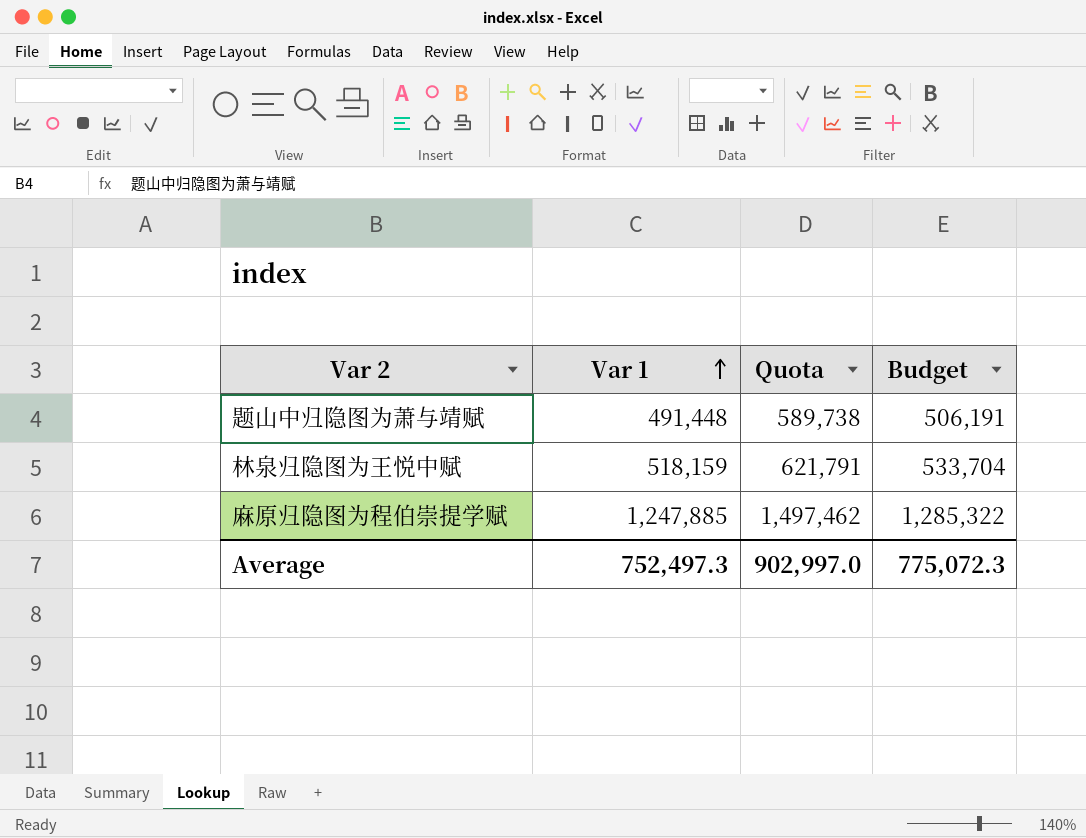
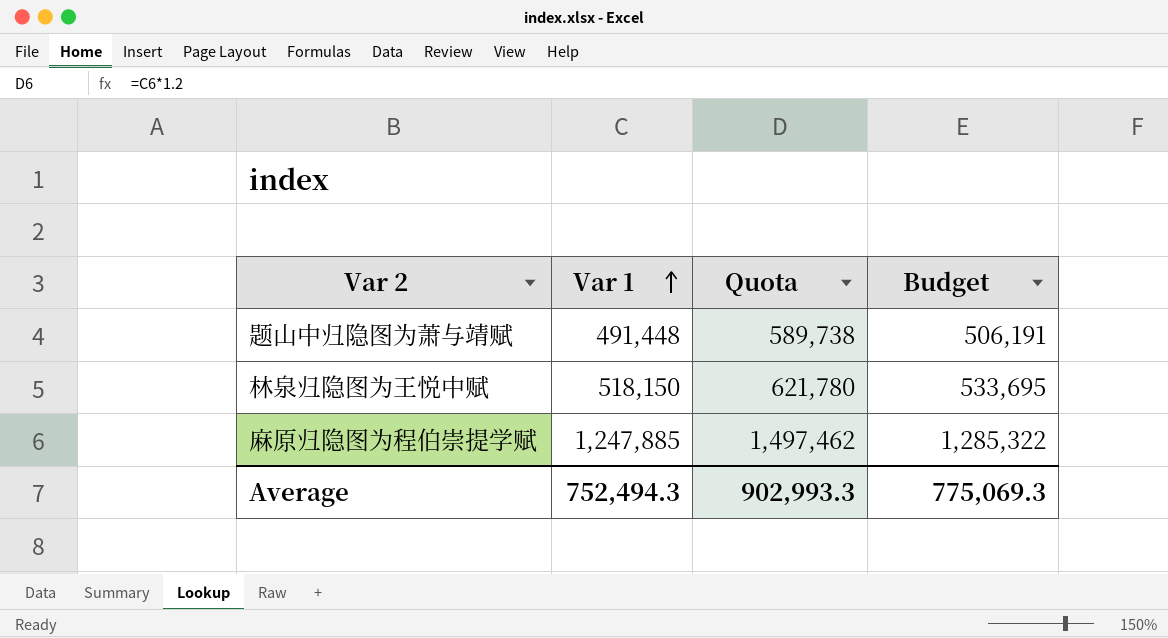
林泉归隐图为王悦中赋 | Var 1: 518,159 -> 518,150
林泉归隐图为王悦中赋 | Quota: 621,791 -> 621,780
林泉归隐图为王悦中赋 | Budget: 533,704 -> 533,695
Average | Var 1: 752,497.3 -> 752,494.3
Average | Quota: 902,997.0 -> 902,993.3
Average | Budget: 775,072.3 -> 775,069.3

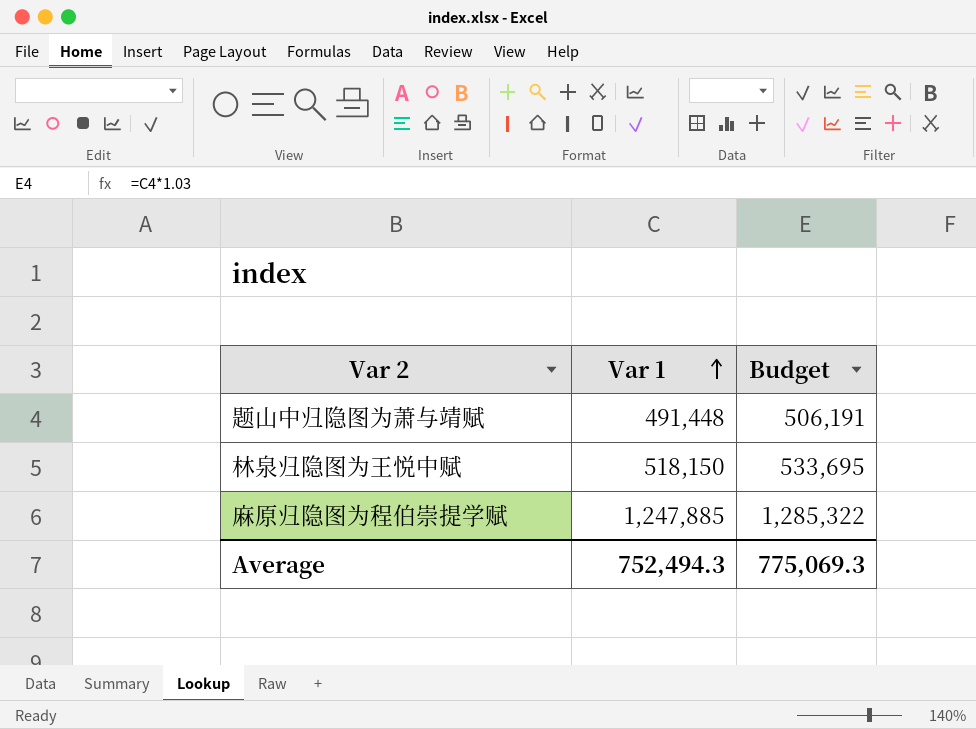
column Quota | formula: [Var 1] * 1.2 -> none

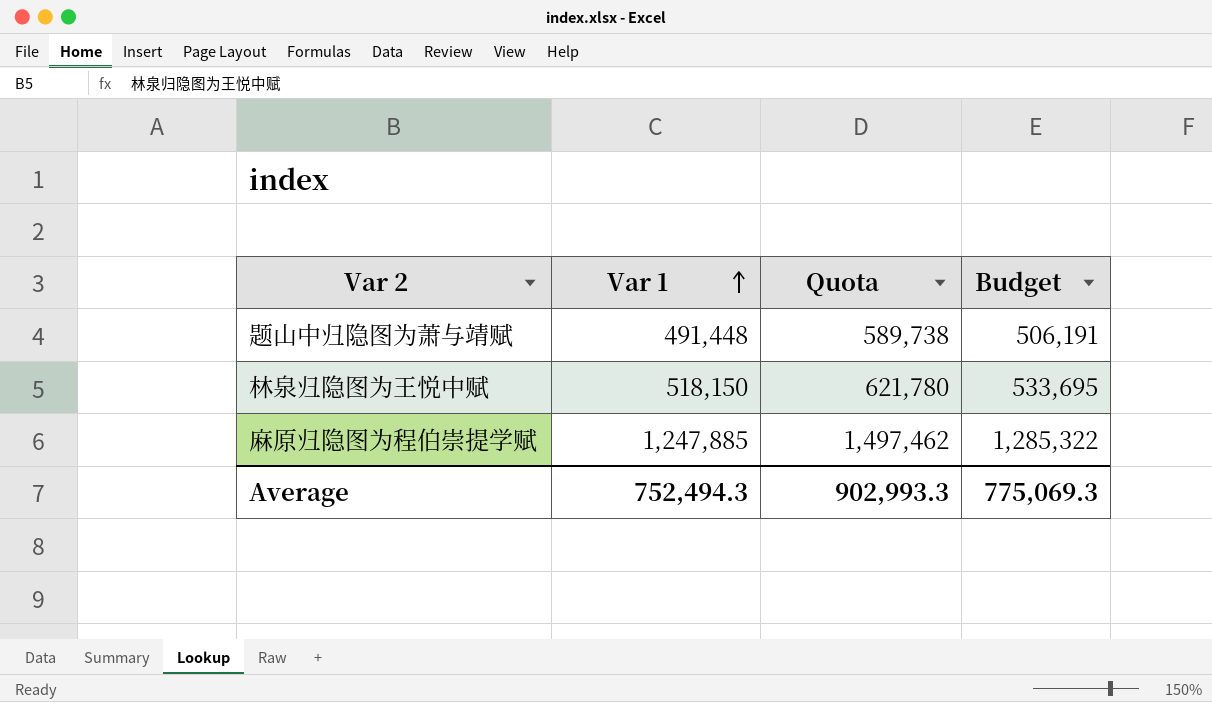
column Quota | formula: none -> [Var 1] * 1.2

